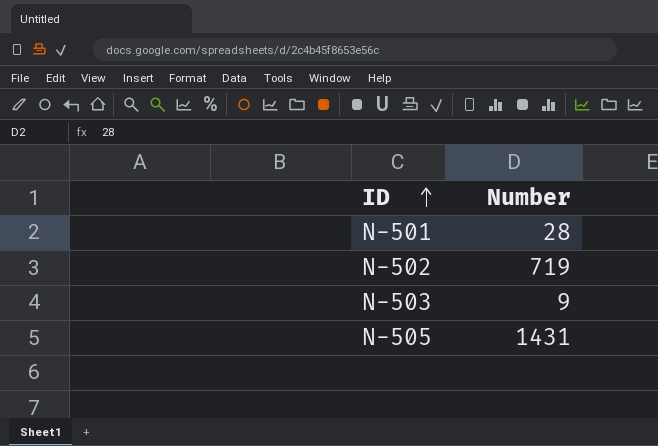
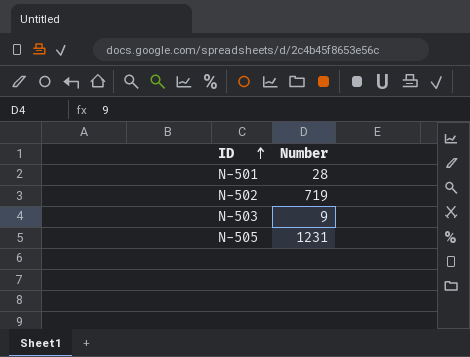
N-505 | Number: 1431 -> 1231

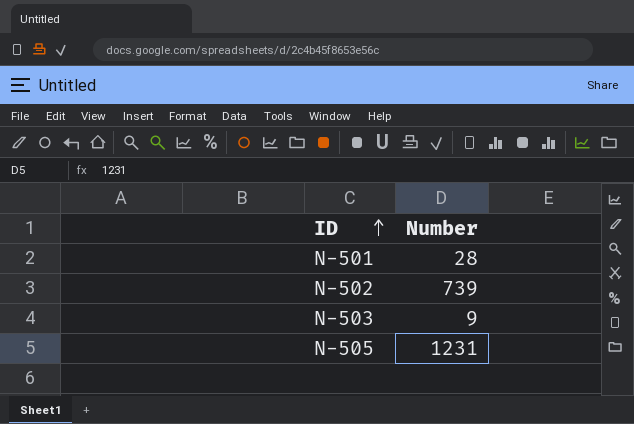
N-502 | Number: 719 -> 739

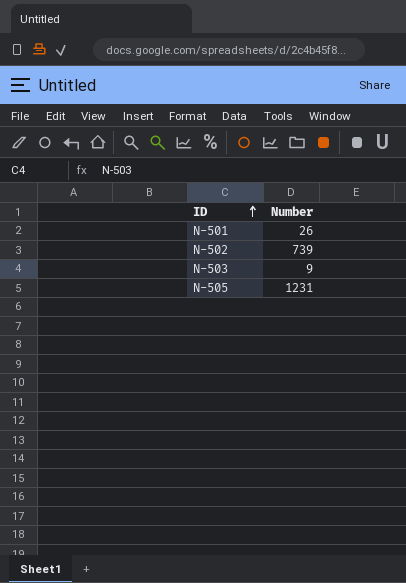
N-501 | Number: 28 -> 26

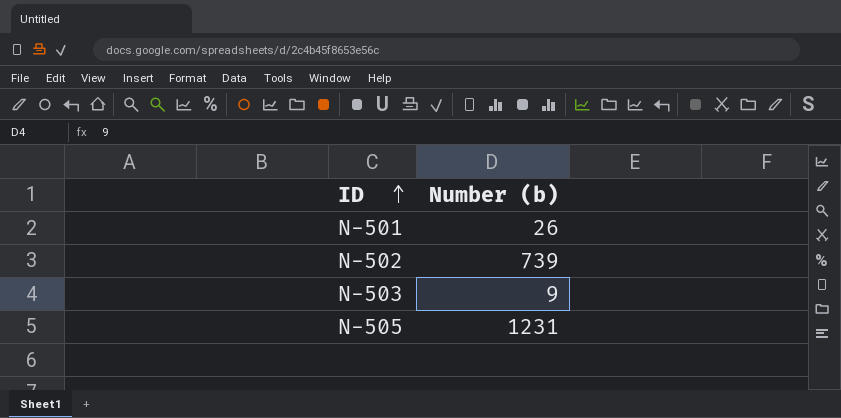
column name: Number -> Number (b)

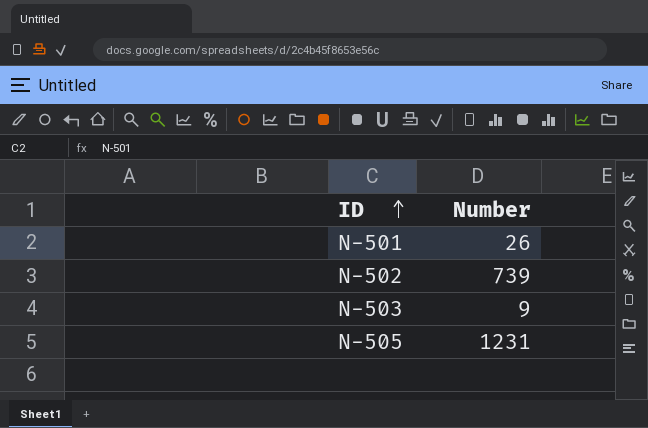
column name: Number (b) -> Number

